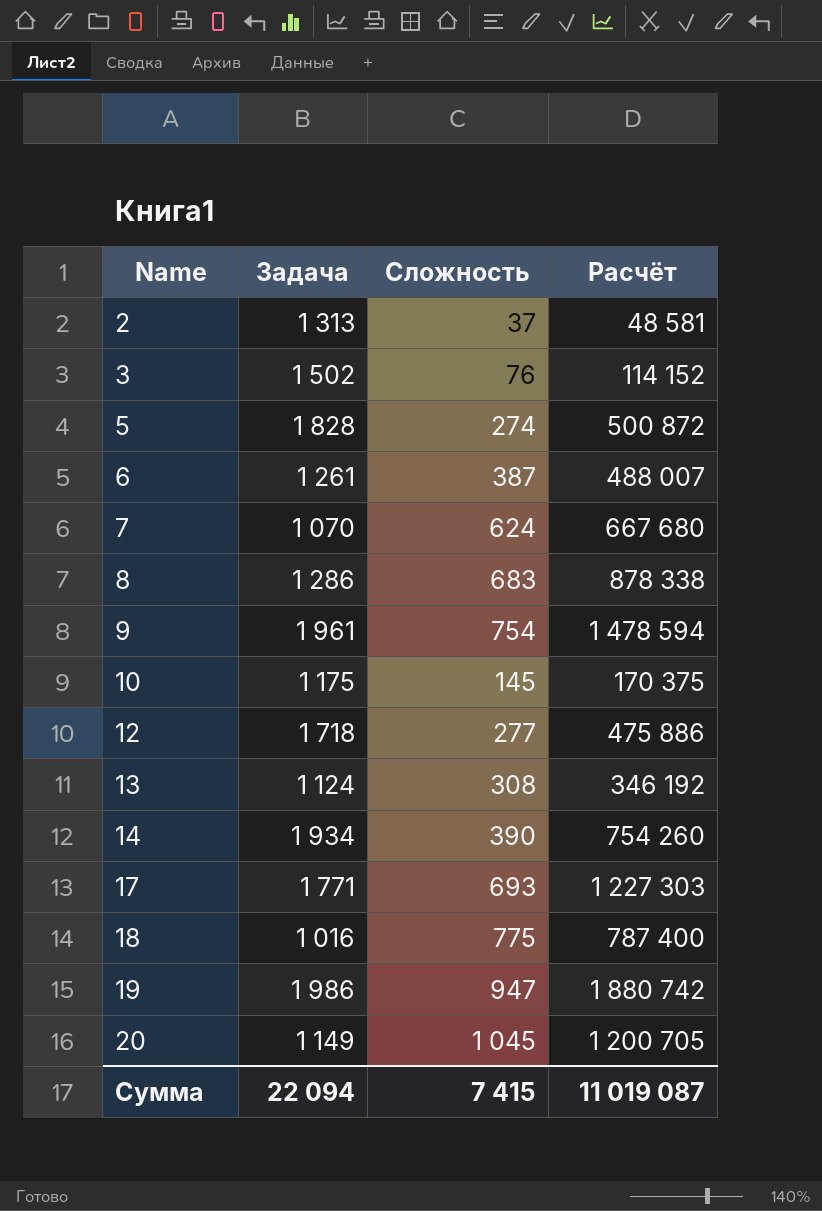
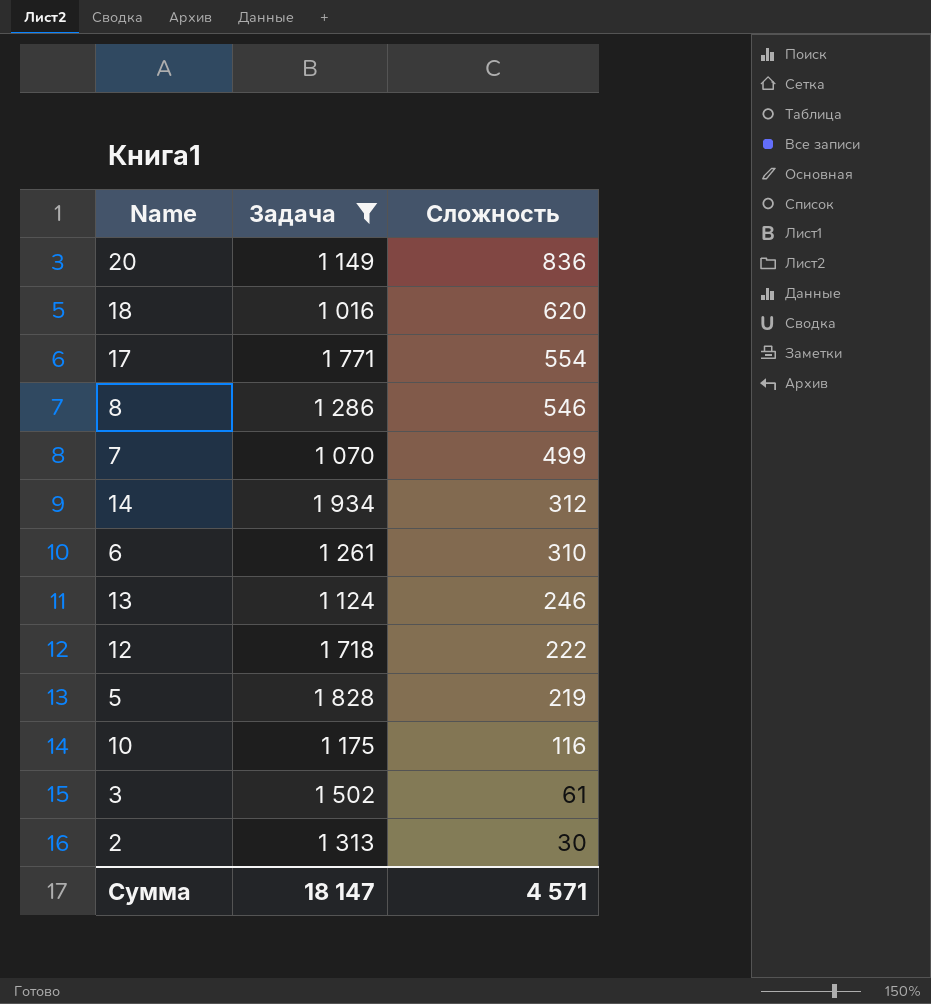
filter: none -> Задача <= 1 934
row order: Name ascending -> Сложность descending
column Расчёт | formula: [Задача] * [Сложность] -> none
20 | Сложность: 1 045 -> 836
18 | Сложность: 775 -> 620
17 | Сложность: 693 -> 554
8 | Сложность: 683 -> 546
7 | Сложность: 624 -> 499
14 | Сложность: 390 -> 312
6 | Сложность: 387 -> 310
13 | Сложность: 308 -> 246
12 | Сложность: 277 -> 222
5 | Сложность: 274 -> 219
10 | Сложность: 145 -> 116
3 | Сложность: 76 -> 61
2 | Сложность: 37 -> 30
Сумма | Задача: 22 094 -> 18 147
Сумма | Сложность: 7 415 -> 4 571

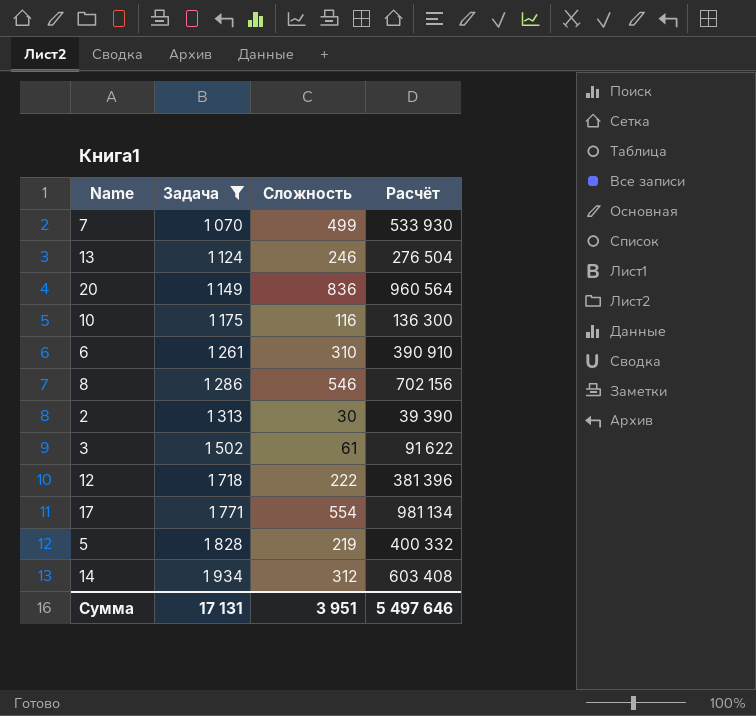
row order: Сложность descending -> Задача ascending
column Расчёт | formula: none -> [Задача] * [Сложность]
row 18: 1 016 | 620 -> none
Сумма | Задача: 18 147 -> 17 131
Сумма | Сложность: 4 571 -> 3 951

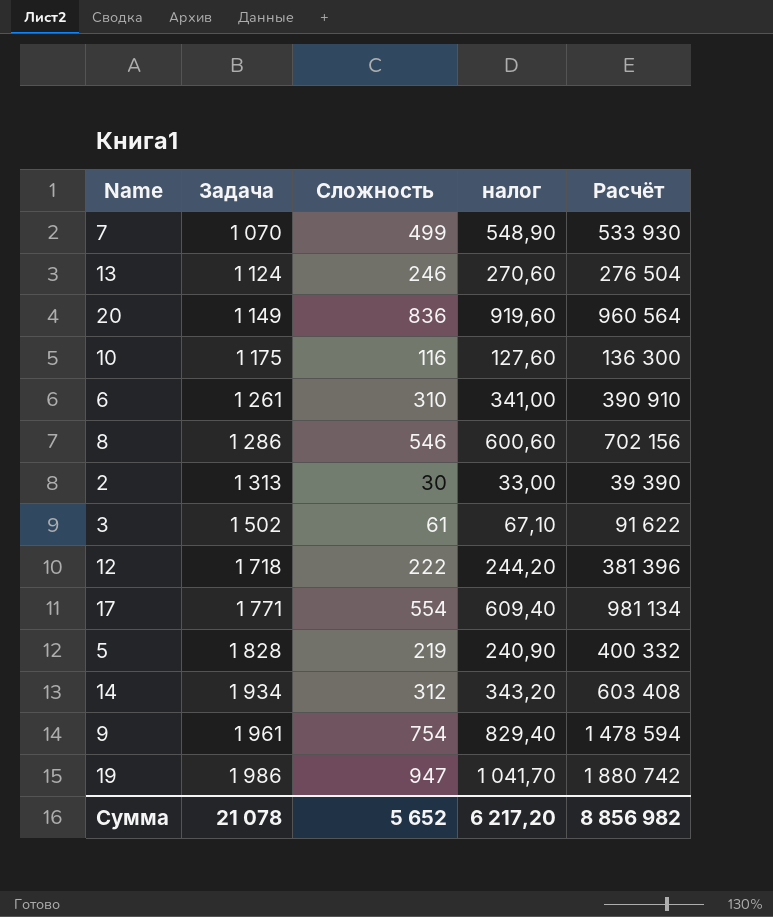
filter: Задача <= 1 934 -> none
column налог | formula: none -> [Сложность] * 1,1
Сумма | Задача: 17 131 -> 21 078
Сумма | Сложность: 3 951 -> 5 652
Сумма | Расчёт: 5 497 646 -> 8 856 982

